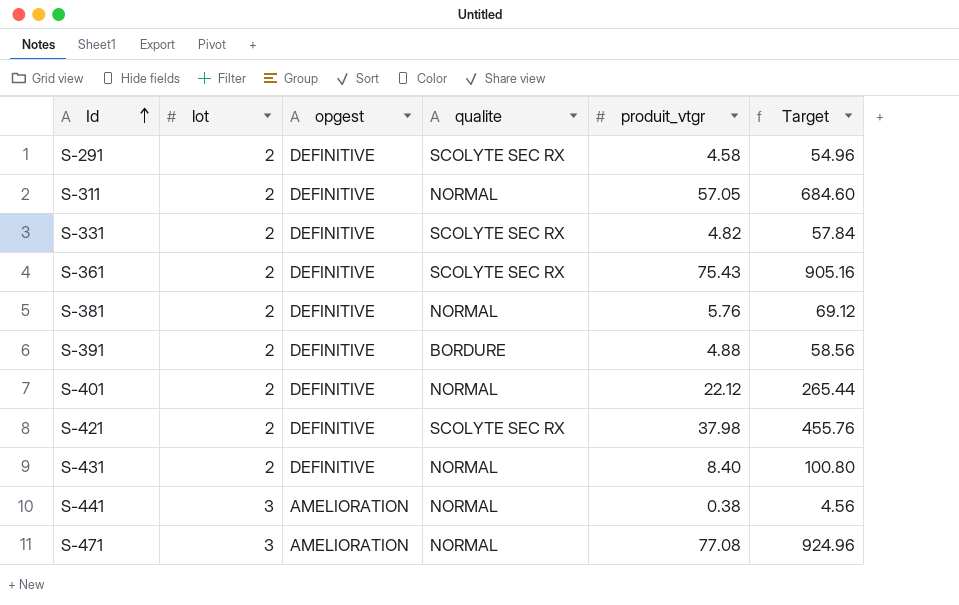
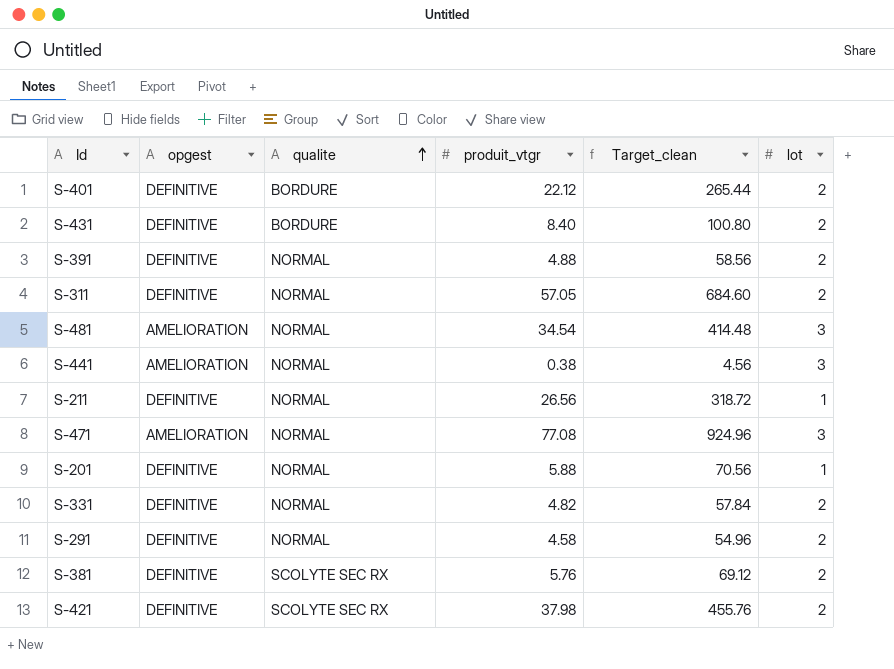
row order: Id ascending -> qualite ascending
column name: Target -> Target_clean
column lot | position: 2 -> 6
row S-361: 2 | DEFINITIVE | SCOLYTE SEC RX | 75.43 | 905.16 -> none
S-401 | qualite: NORMAL -> BORDURE
S-431 | qualite: NORMAL -> BORDURE
S-391 | qualite: BORDURE -> NORMAL
row S-481: none -> AMELIORATION | NORMAL | 34.54 | 414.48 | 3
row S-211: none -> DEFINITIVE | NORMAL | 26.56 | 318.72 | 1
row S-201: none -> DEFINITIVE | NORMAL | 5.88 | 70.56 | 1
S-331 | qualite: SCOLYTE SEC RX -> NORMAL
S-291 | qualite: SCOLYTE SEC RX -> NORMAL
S-381 | qualite: NORMAL -> SCOLYTE SEC RX

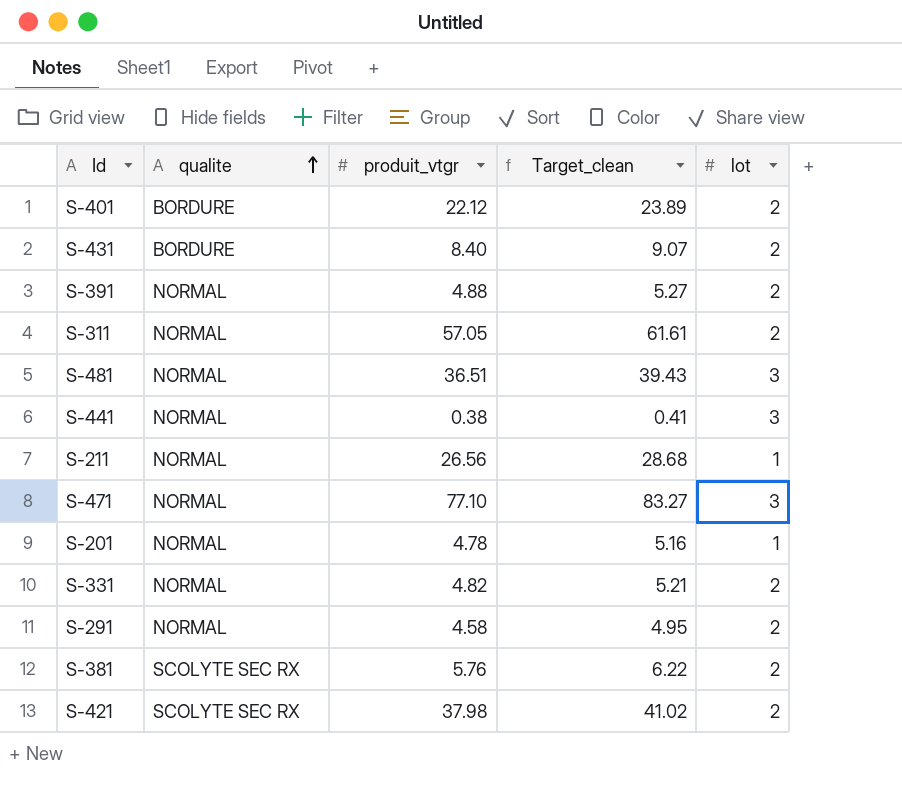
column opgest | position: 2 -> none
column Target_clean | formula: [produit_vtgr] * 12 -> [produit_vtgr] * 1.08
S-481 | produit_vtgr: 34.54 -> 36.51
S-471 | produit_vtgr: 77.08 -> 77.10
S-201 | produit_vtgr: 5.88 -> 4.78

